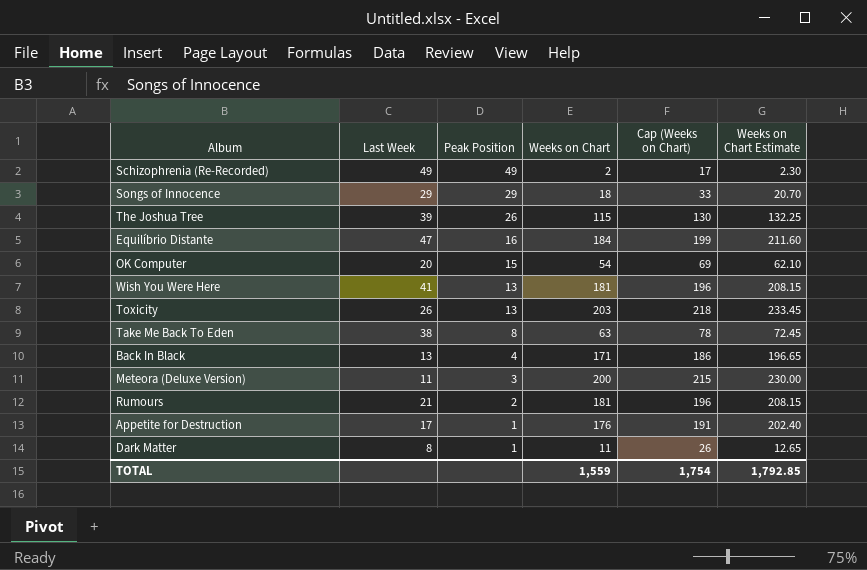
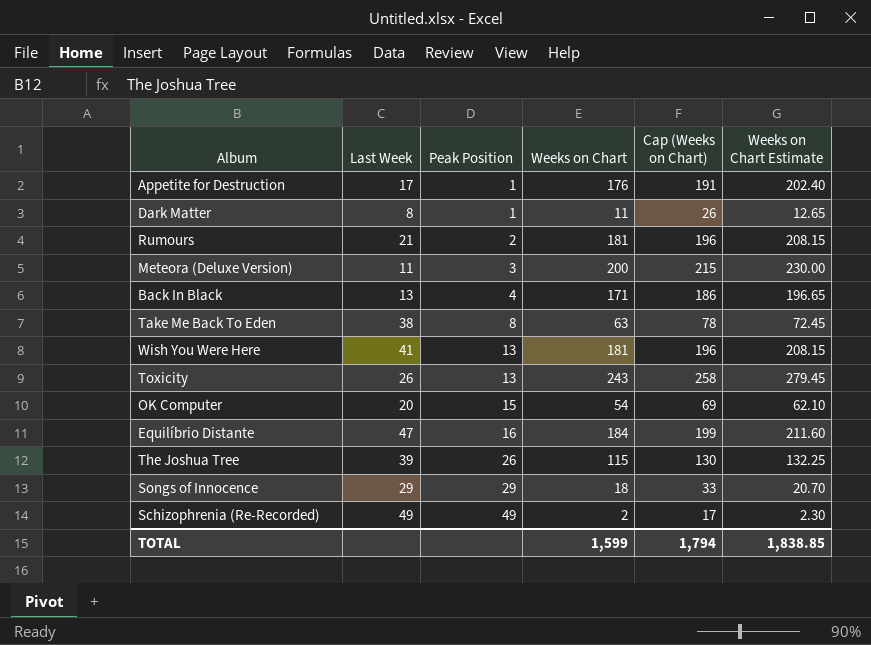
row order: Peak Position descending -> Peak Position ascending
Toxicity | Weeks on Chart: 203 -> 243
Toxicity | Cap (Weeks on Chart): 218 -> 258
Toxicity | Weeks on Chart Estimate: 233.45 -> 279.45
TOTAL | Weeks on Chart: 1,559 -> 1,599
TOTAL | Cap (Weeks on Chart): 1,754 -> 1,794
TOTAL | Weeks on Chart Estimate: 1,792.85 -> 1,838.85

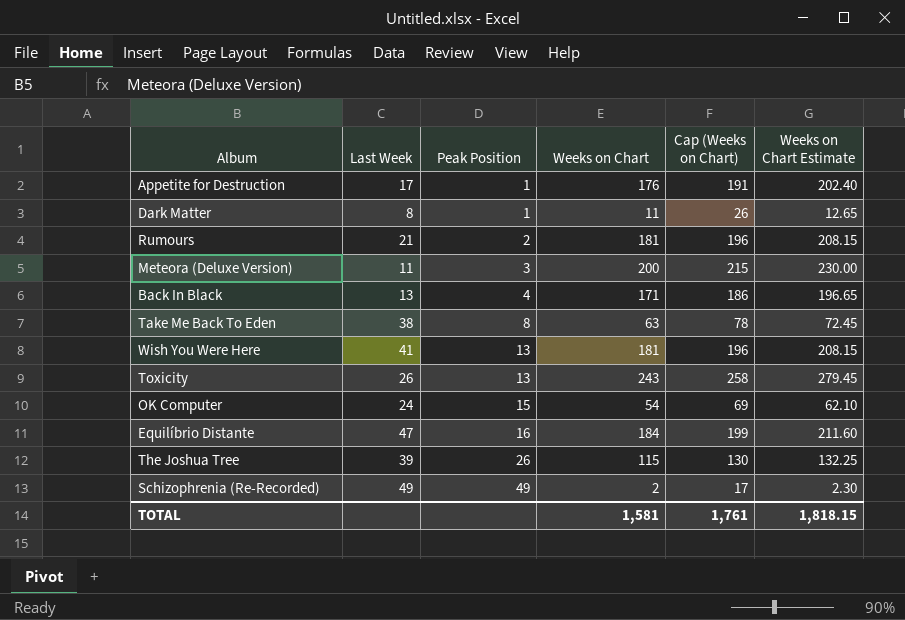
row Songs of Innocence: 29 | 29 | 18 | 33 | 20.70 -> none
OK Computer | Last Week: 20 -> 24
TOTAL | Weeks on Chart: 1,599 -> 1,581
TOTAL | Cap (Weeks on Chart): 1,794 -> 1,761
TOTAL | Weeks on Chart Estimate: 1,838.85 -> 1,818.15

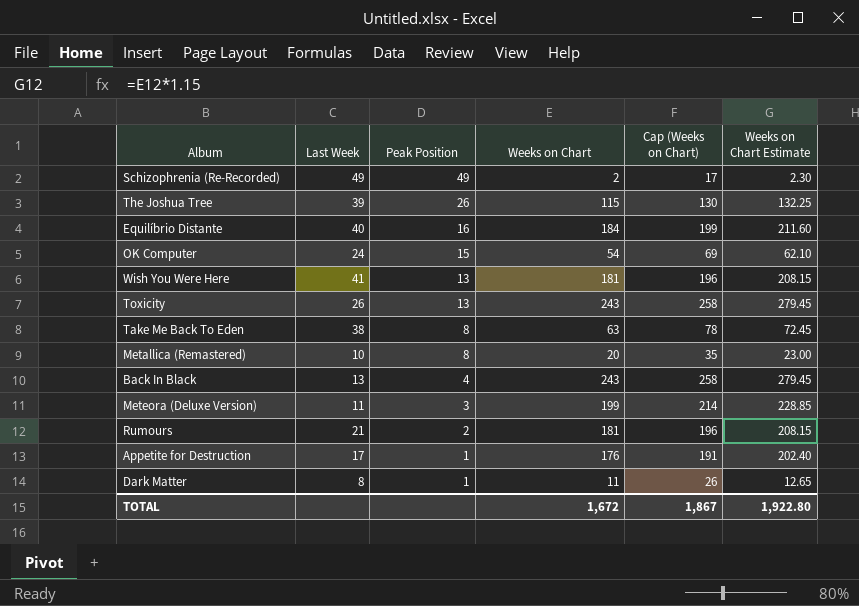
row order: Peak Position ascending -> Peak Position descending
Equilíbrio Distante | Last Week: 47 -> 40
row Metallica (Remastered): none -> 10 | 8 | 20 | 35 | 23.00
Back In Black | Weeks on Chart: 171 -> 243
Back In Black | Cap (Weeks on Chart): 186 -> 258
Back In Black | Weeks on Chart Estimate: 196.65 -> 279.45
Meteora (Deluxe Version) | Weeks on Chart: 200 -> 199
Meteora (Deluxe Version) | Cap (Weeks on Chart): 215 -> 214
Meteora (Deluxe Version) | Weeks on Chart Estimate: 230.00 -> 228.85
TOTAL | Weeks on Chart: 1,581 -> 1,672
TOTAL | Cap (Weeks on Chart): 1,761 -> 1,867
TOTAL | Weeks on Chart Estimate: 1,818.15 -> 1,922.80

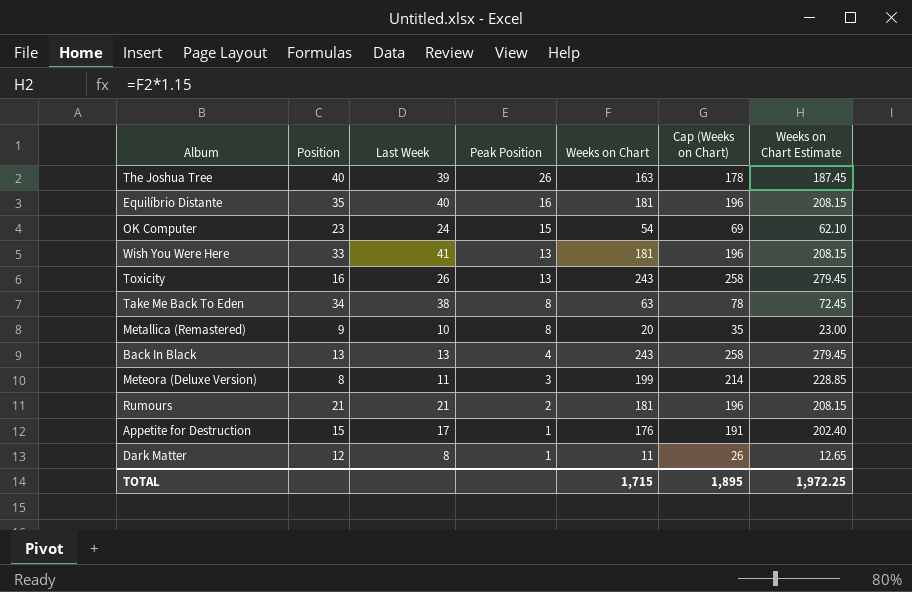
column Position | position: none -> 2
row Schizophrenia (Re-Recorded): 49 | 49 | 2 | 17 | 2.30 -> none
The Joshua Tree | Weeks on Chart: 115 -> 163
The Joshua Tree | Cap (Weeks on Chart): 130 -> 178
The Joshua Tree | Weeks on Chart Estimate: 132.25 -> 187.45
Equilíbrio Distante | Weeks on Chart: 184 -> 181
Equilíbrio Distante | Cap (Weeks on Chart): 199 -> 196
Equilíbrio Distante | Weeks on Chart Estimate: 211.60 -> 208.15
TOTAL | Weeks on Chart: 1,672 -> 1,715
TOTAL | Cap (Weeks on Chart): 1,867 -> 1,895
TOTAL | Weeks on Chart Estimate: 1,922.80 -> 1,972.25

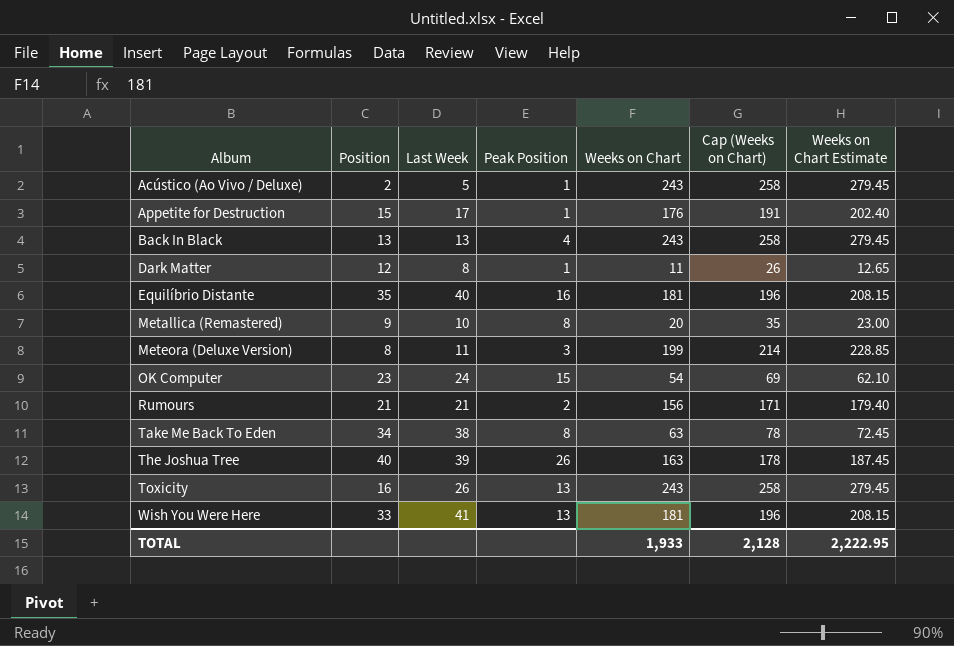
row order: Peak Position descending -> Album ascending
row Acústico (Ao Vivo / Deluxe): none -> 2 | 5 | 1 | 243 | 258 | 279.45
Rumours | Weeks on Chart: 181 -> 156
Rumours | Cap (Weeks on Chart): 196 -> 171
Rumours | Weeks on Chart Estimate: 208.15 -> 179.40
TOTAL | Weeks on Chart: 1,715 -> 1,933
TOTAL | Cap (Weeks on Chart): 1,895 -> 2,128
TOTAL | Weeks on Chart Estimate: 1,972.25 -> 2,222.95

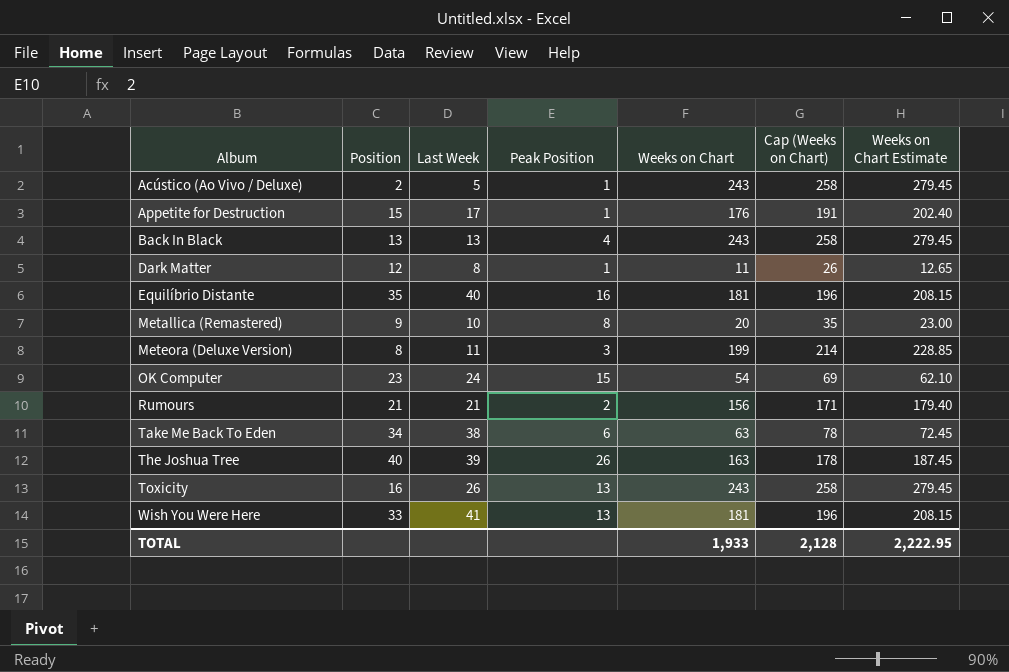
Take Me Back To Eden | Peak Position: 8 -> 6

